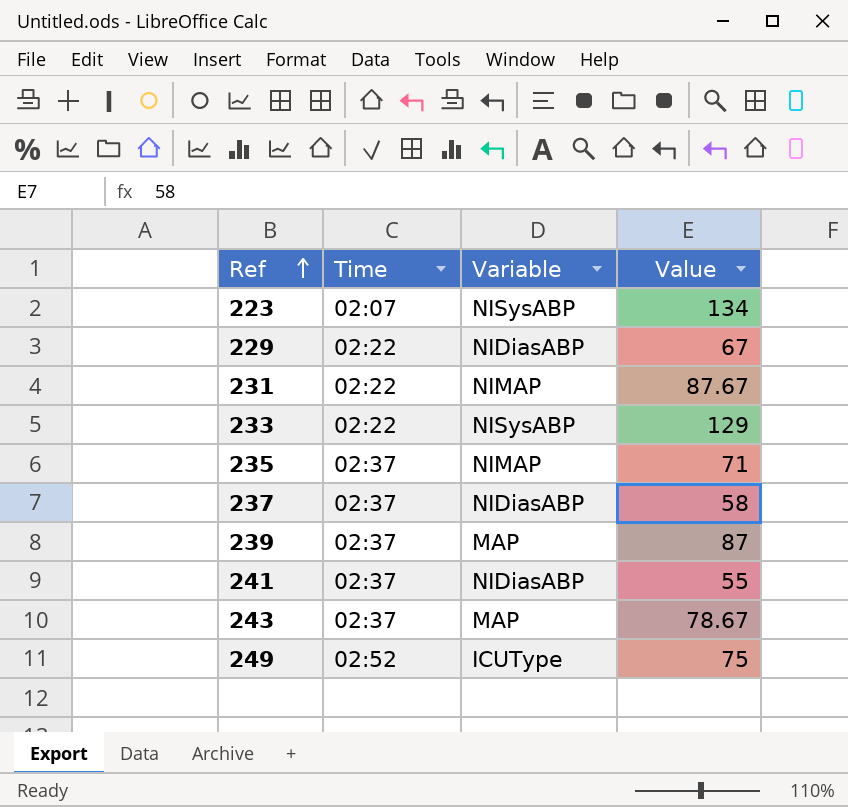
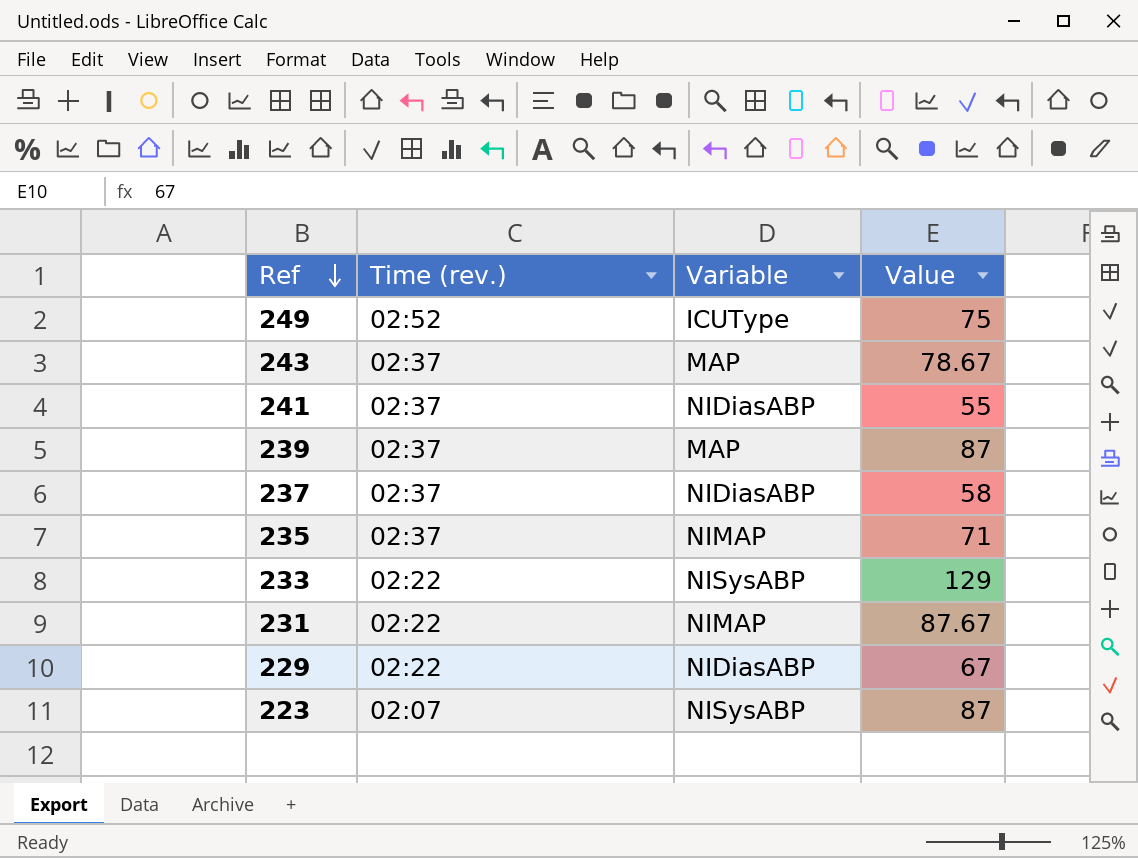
row order: Ref ascending -> Ref descending
column name: Time -> Time (rev.)
223 | Value: 134 -> 87

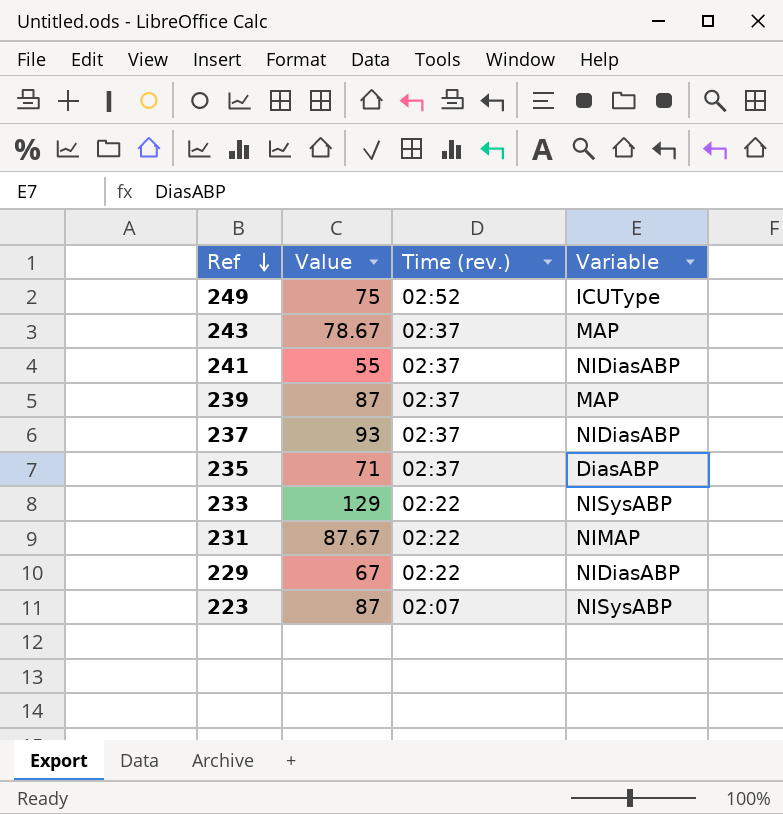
column Value | position: 4 -> 2
237 | Value: 58 -> 93
235 | Variable: NIMAP -> DiasABP

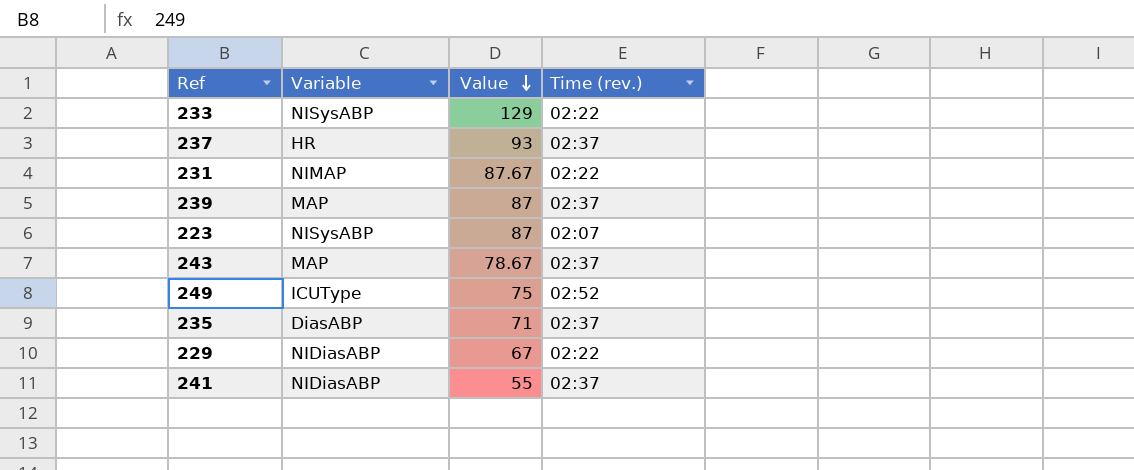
row order: Ref descending -> Value descending
column Variable | position: 4 -> 2
237 | Variable: NIDiasABP -> HR

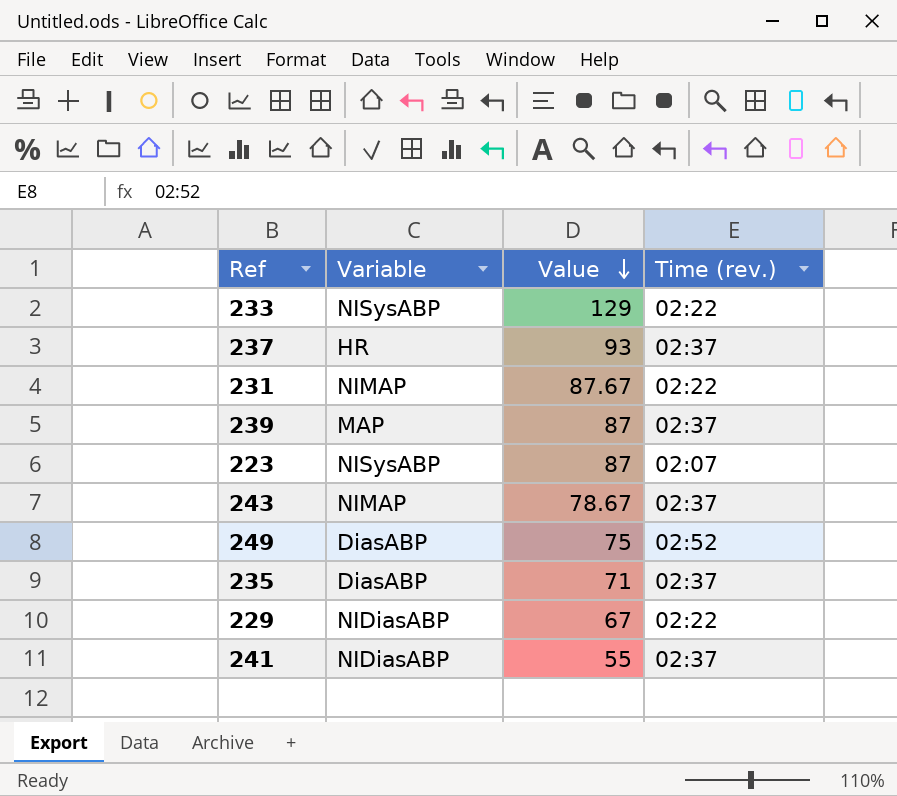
243 | Variable: MAP -> NIMAP
249 | Variable: ICUType -> DiasABP

